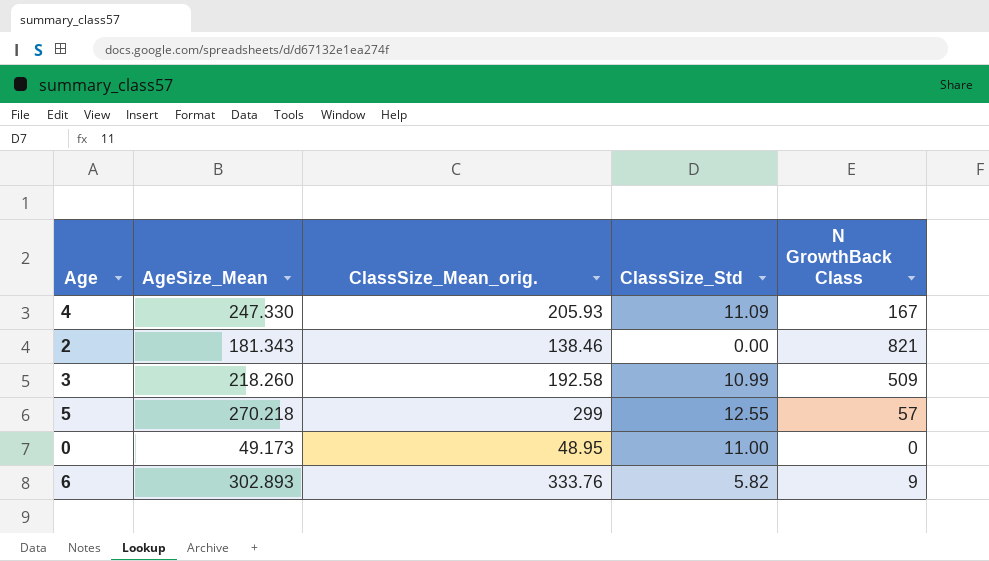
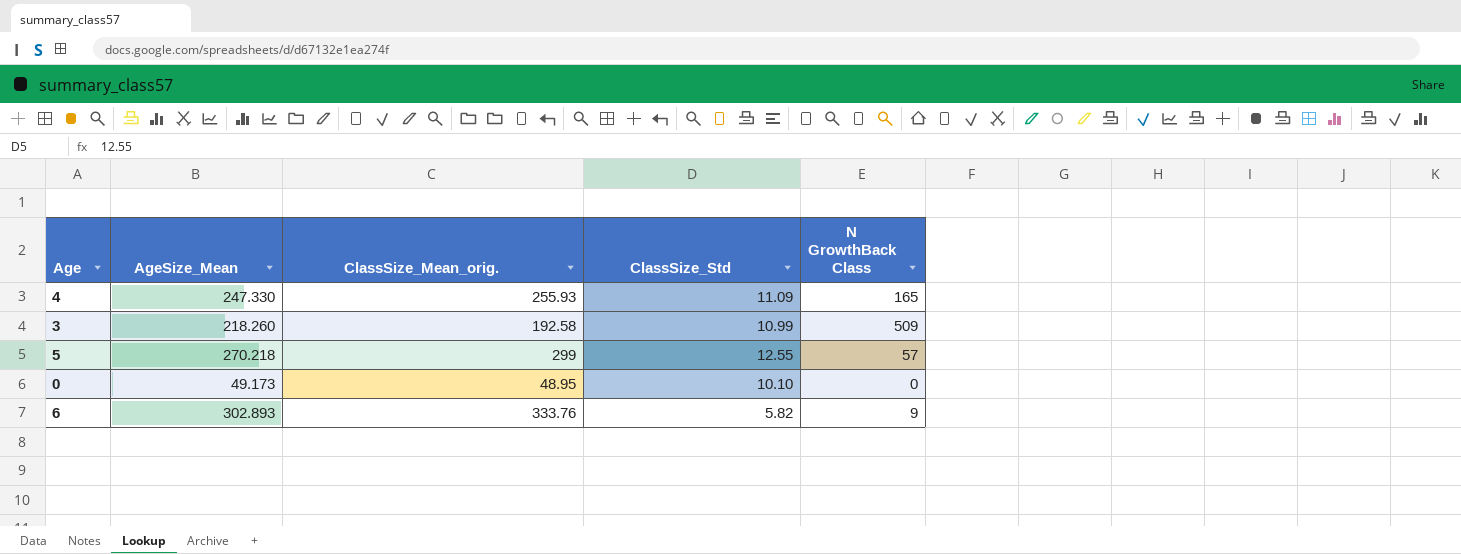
row 2: 181.343 | 138.46 | 0.00 | 821 -> none
4 | ClassSize_Mean_orig.: 205.93 -> 255.93
4 | N GrowthBack Class: 167 -> 165
0 | ClassSize_Std: 11.00 -> 10.10

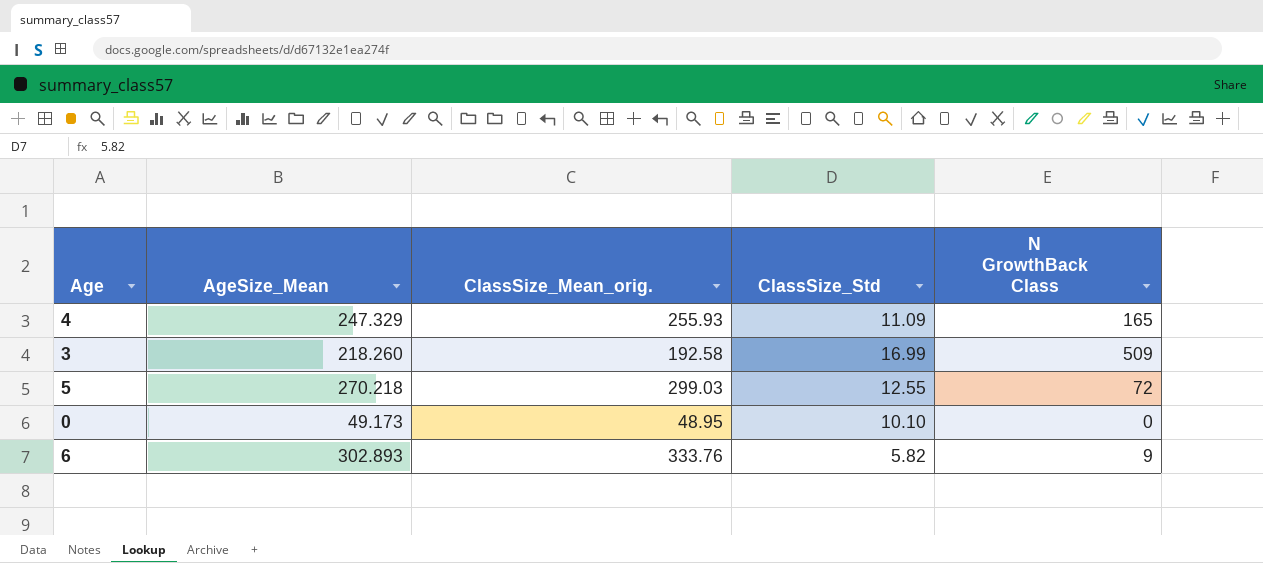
4 | AgeSize_Mean: 247.330 -> 247.329
3 | ClassSize_Std: 10.99 -> 16.99
5 | ClassSize_Mean_orig.: 299 -> 299.03
5 | N GrowthBack Class: 57 -> 72

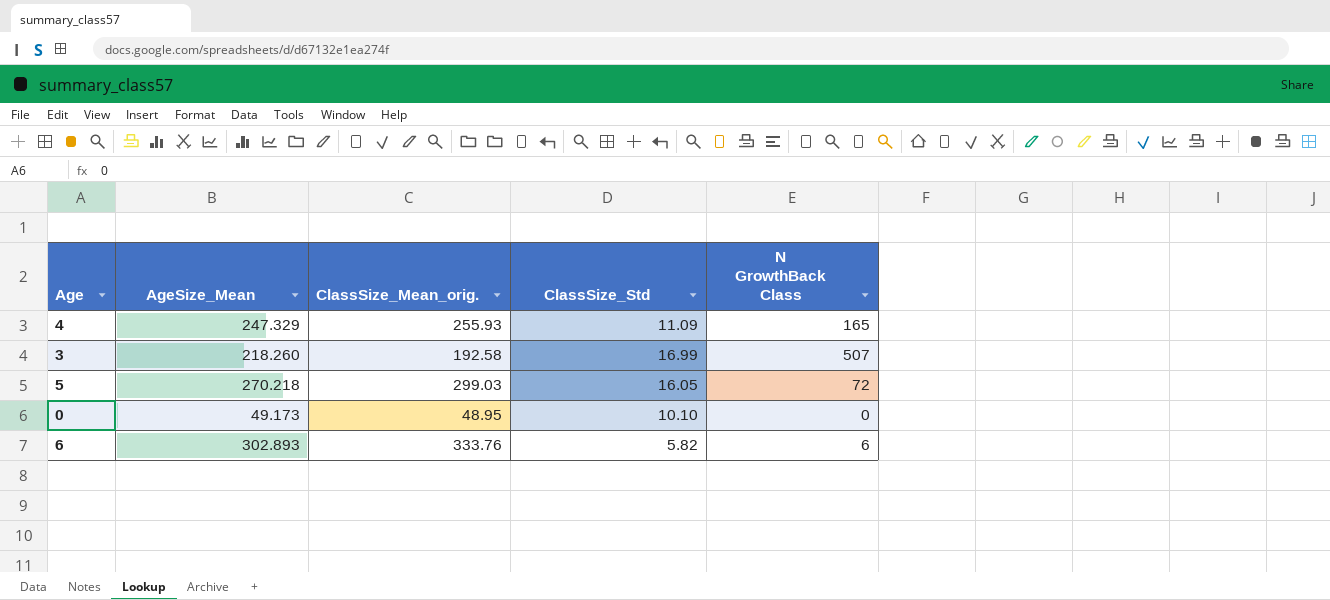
3 | N GrowthBack Class: 509 -> 507
5 | ClassSize_Std: 12.55 -> 16.05
6 | N GrowthBack Class: 9 -> 6

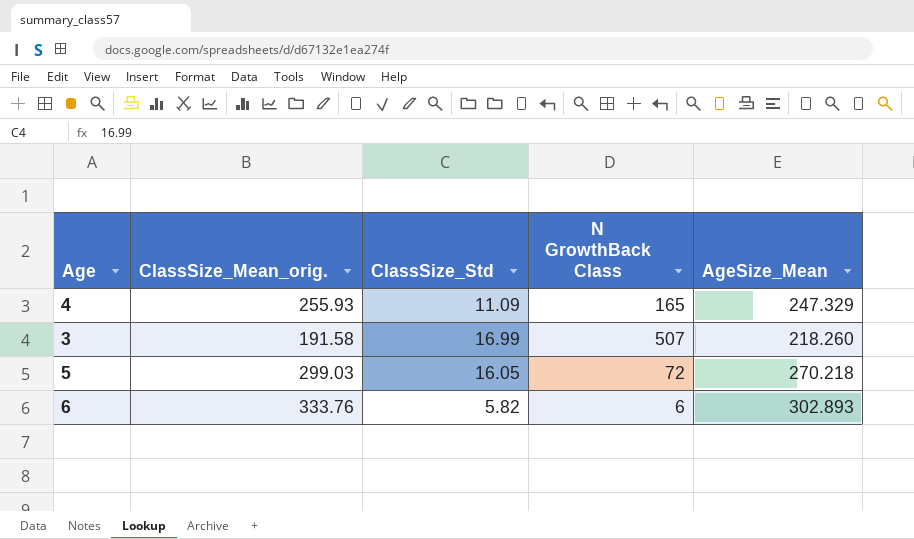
column AgeSize_Mean | position: 2 -> 5
row 0: 49.173 | 48.95 | 10.10 | 0 -> none
3 | ClassSize_Mean_orig.: 192.58 -> 191.58

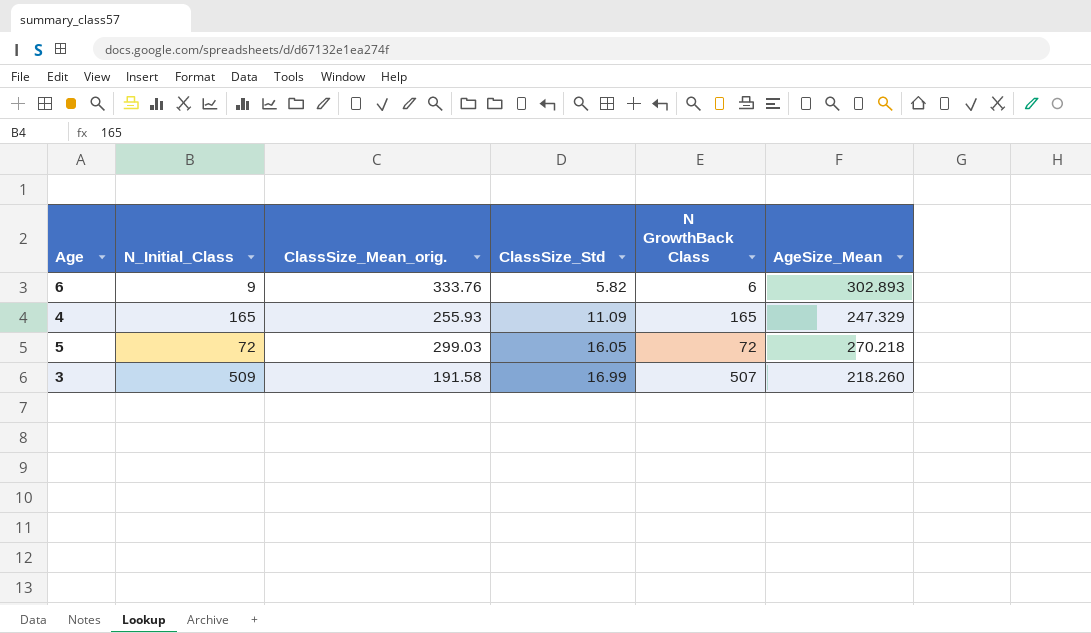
row order: none -> ClassSize_Std ascending
column N_Initial_Class | position: none -> 2

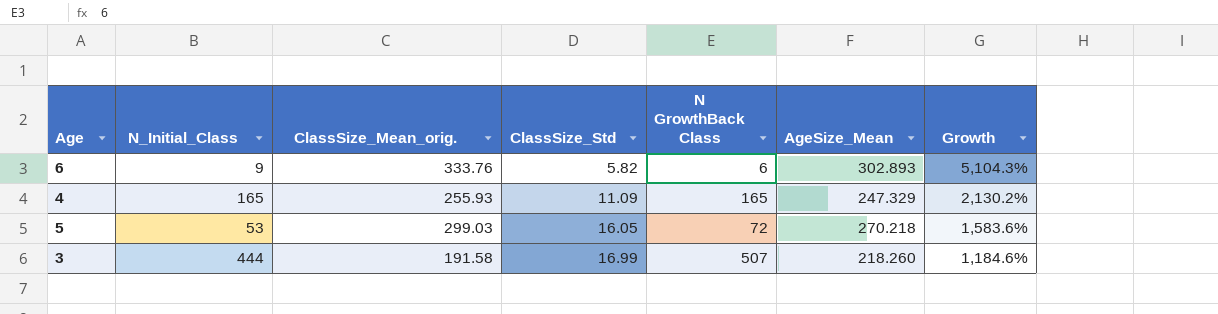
column Growth | formula: none -> ([AgeSize_Mean] - [ClassSize_Std]) / [ClassSize_Std]
5 | N_Initial_Class: 72 -> 53
3 | N_Initial_Class: 509 -> 444

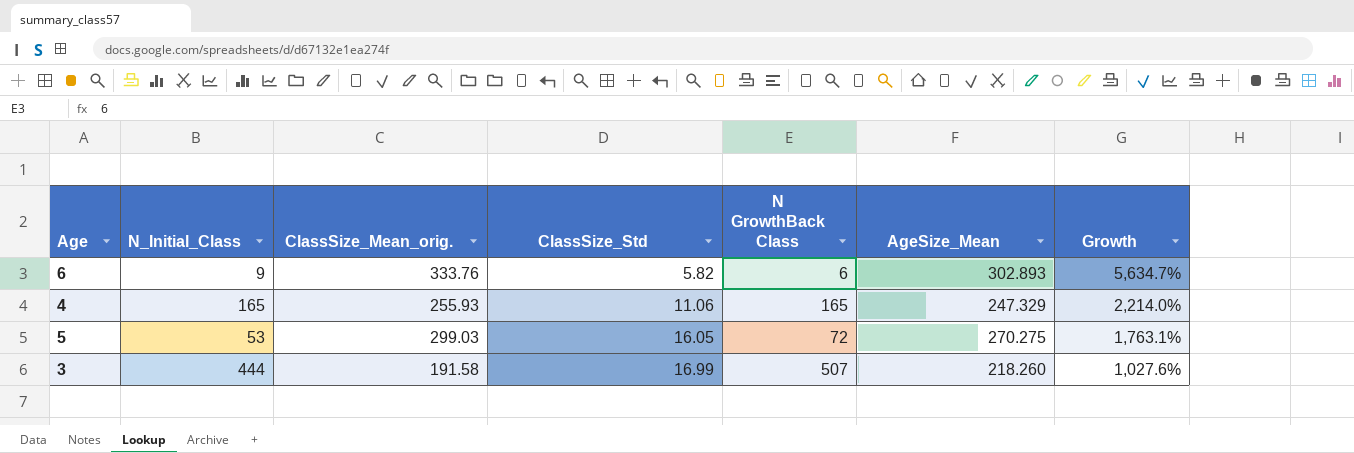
column Growth | formula: ([AgeSize_Mean] - [ClassSize_Std]) / [ClassSize_Std] -> ([ClassSize_Mean_orig.] - [ClassSize_Std]) / [ClassSize_Std]
4 | ClassSize_Std: 11.09 -> 11.06
5 | AgeSize_Mean: 270.218 -> 270.275

